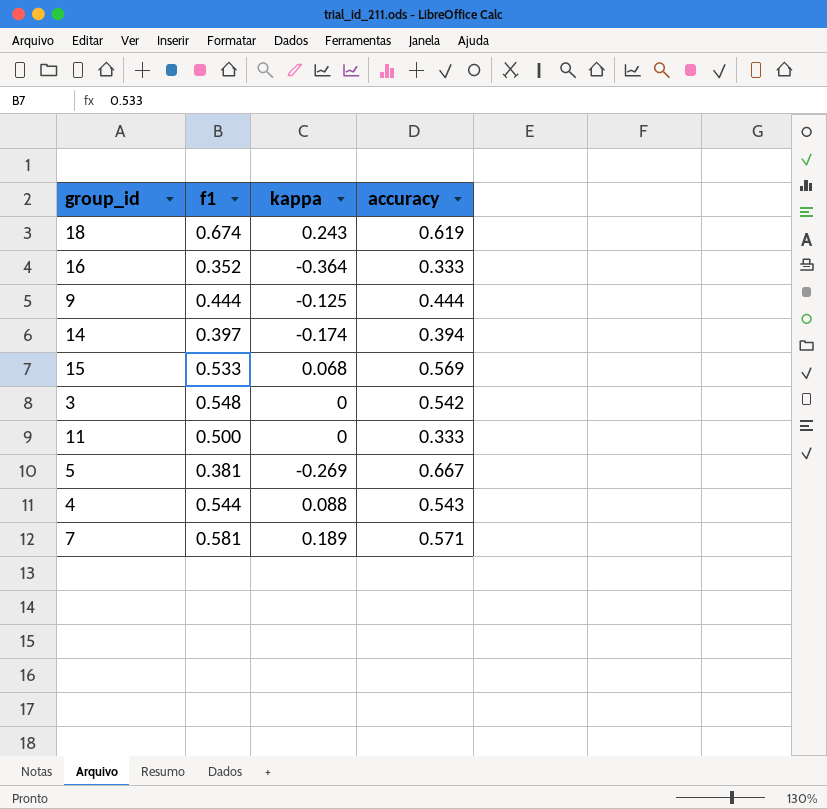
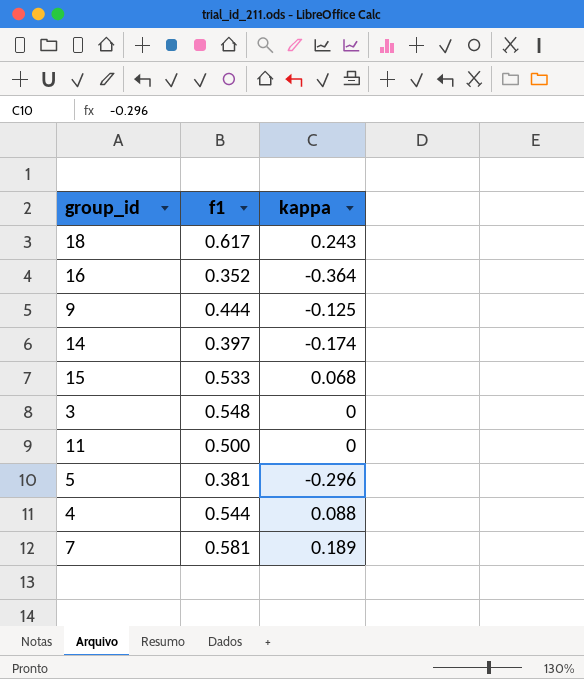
column accuracy | position: 4 -> none
18 | f1: 0.674 -> 0.617
5 | kappa: -0.269 -> -0.296

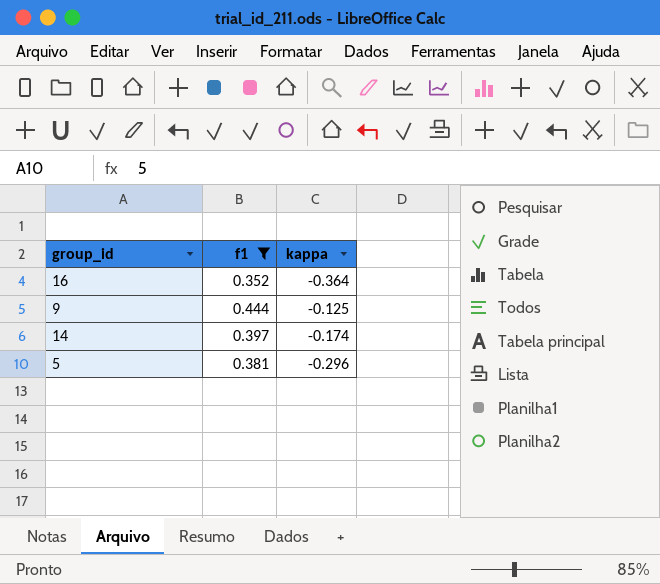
filter: none -> f1 <= 0.444

